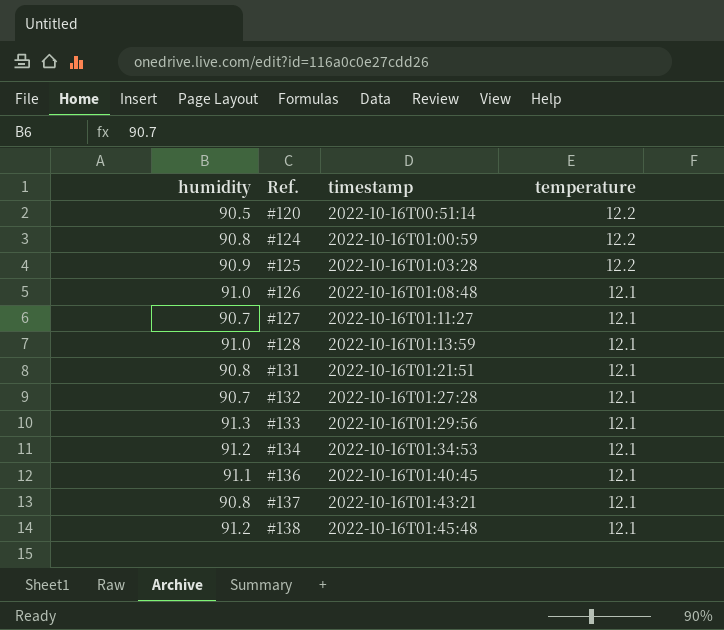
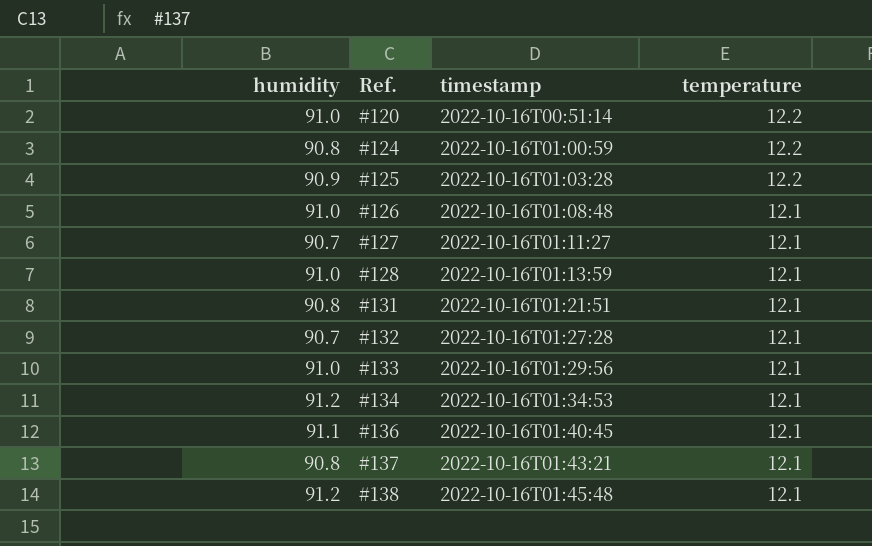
#120 | humidity: 90.5 -> 91.0
#133 | humidity: 91.3 -> 91.0

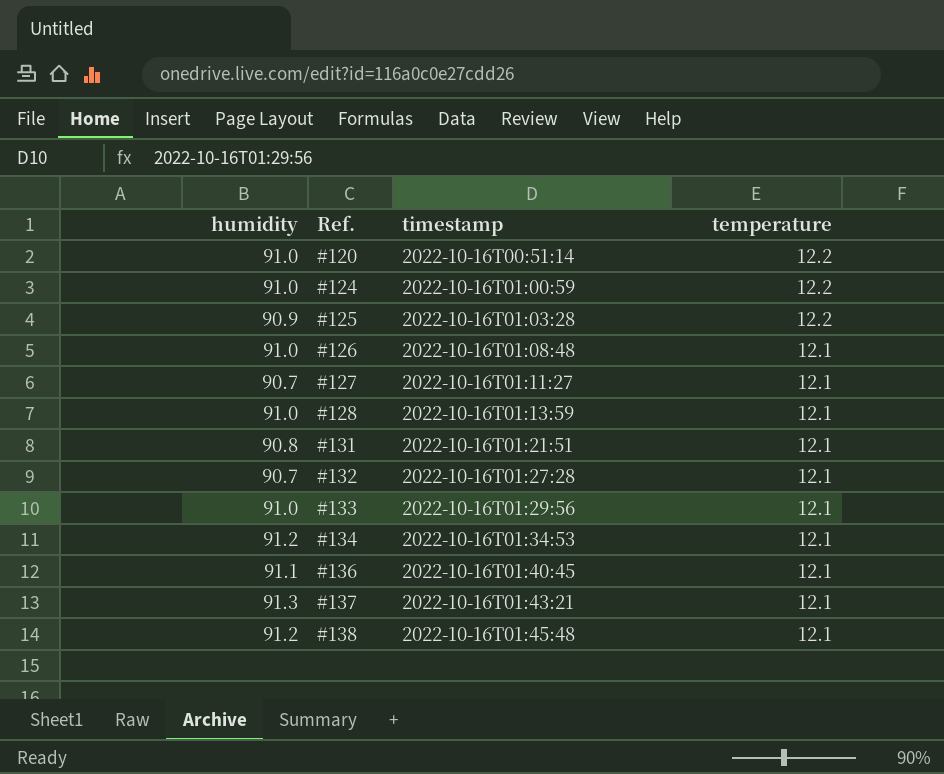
#124 | humidity: 90.8 -> 91.0
#137 | humidity: 90.8 -> 91.3

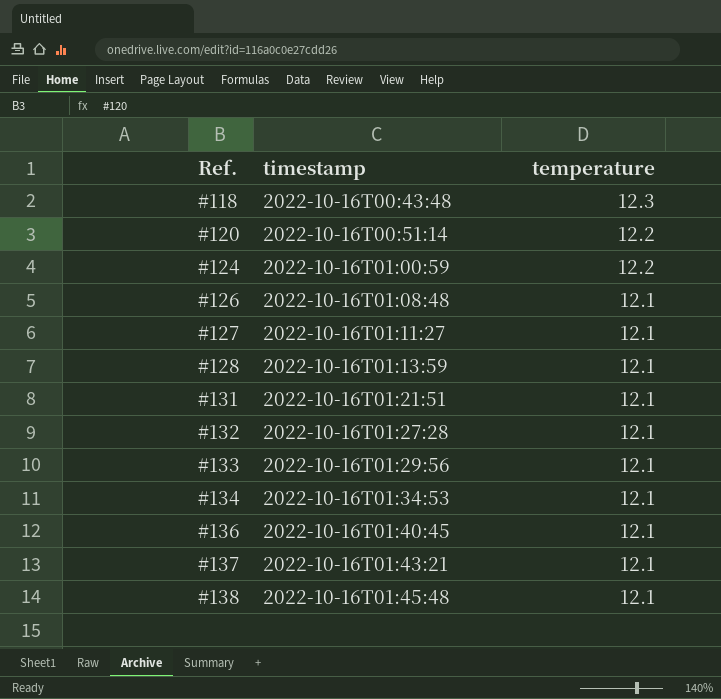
column humidity | position: 1 -> none
row #125: 90.9 | 2022-10-16T01:03:28 | 12.2 -> none
row #118: none -> 2022-10-16T00:43:48 | 12.3

